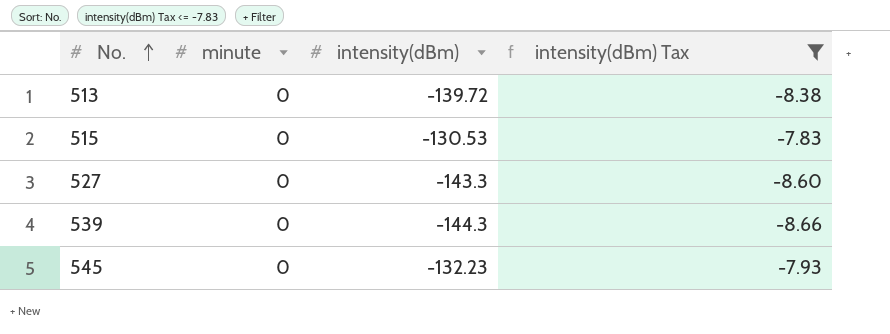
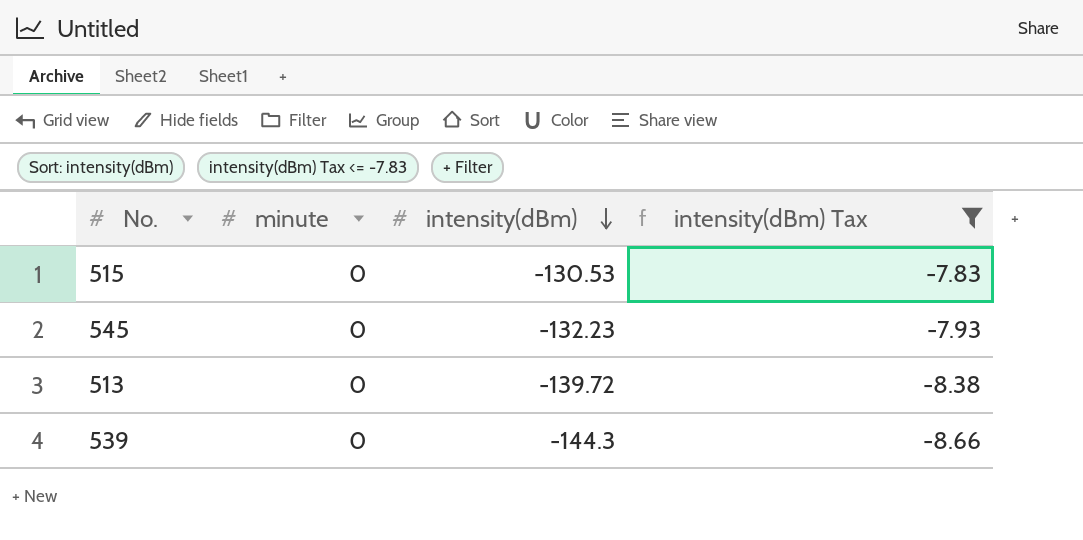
row order: No. ascending -> intensity(dBm) descending
row 527: 0 | -143.3 | -8.60 -> none

